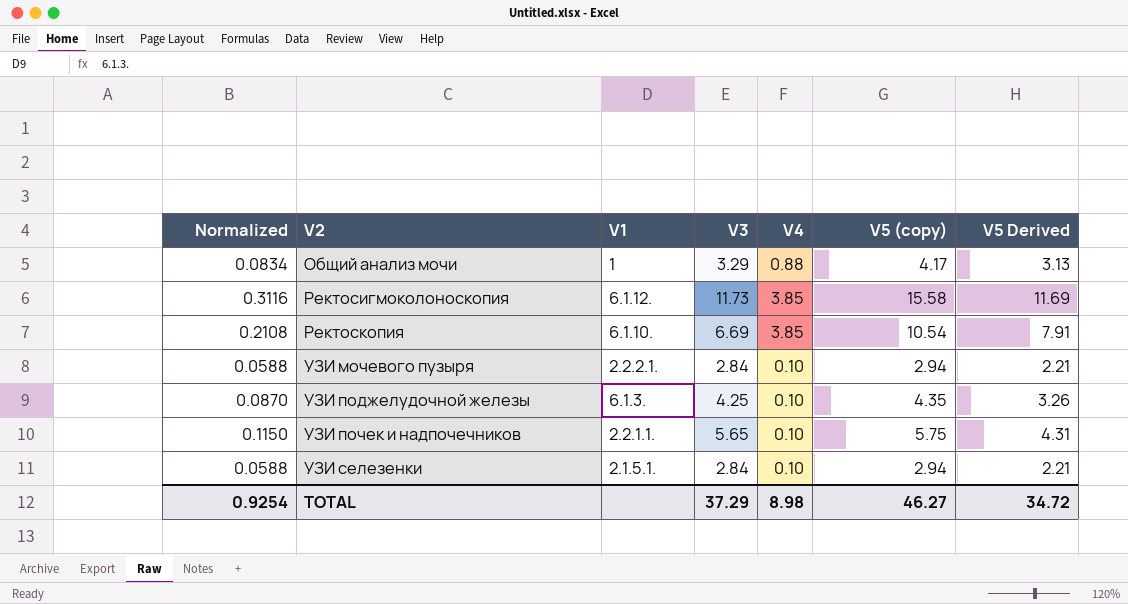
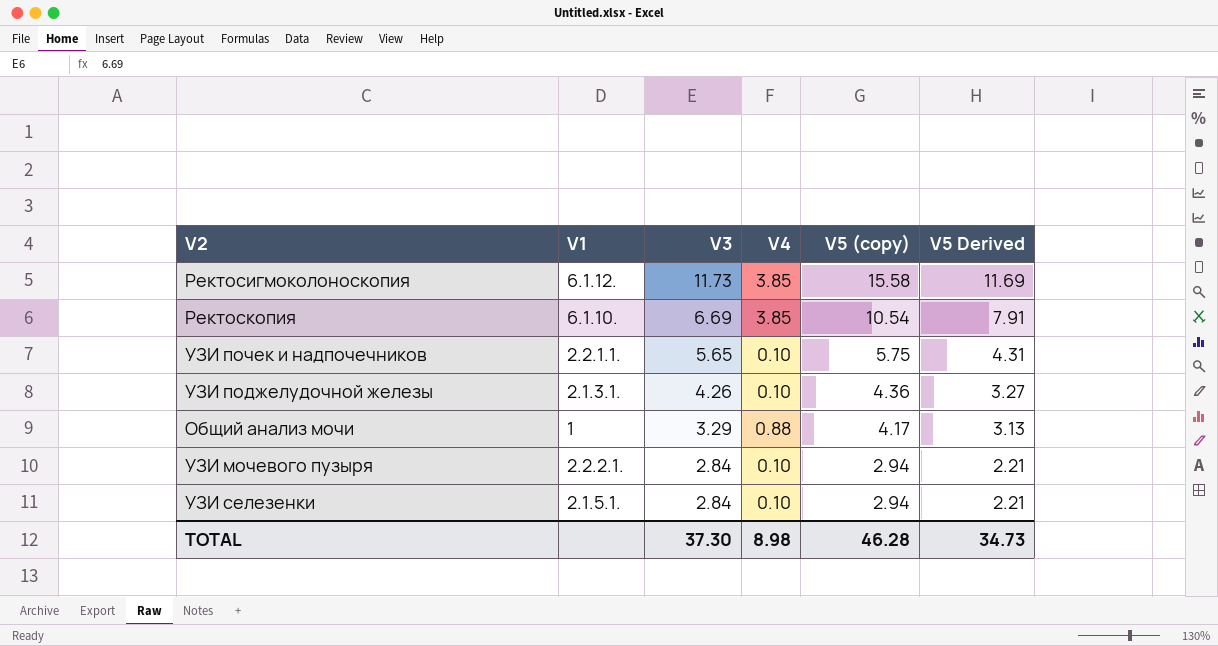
row order: V2 ascending -> V3 descending
column Normalized | formula: [V5 (copy)] * 0.02 -> none
УЗИ поджелудочной железы | V1: 6.1.3. -> 2.1.3.1.
УЗИ поджелудочной железы | V3: 4.25 -> 4.26
УЗИ поджелудочной железы | V5 (copy): 4.35 -> 4.36
УЗИ поджелудочной железы | V5 Derived: 3.26 -> 3.27
TOTAL | V3: 37.29 -> 37.30
TOTAL | V5 (copy): 46.27 -> 46.28
TOTAL | V5 Derived: 34.72 -> 34.73

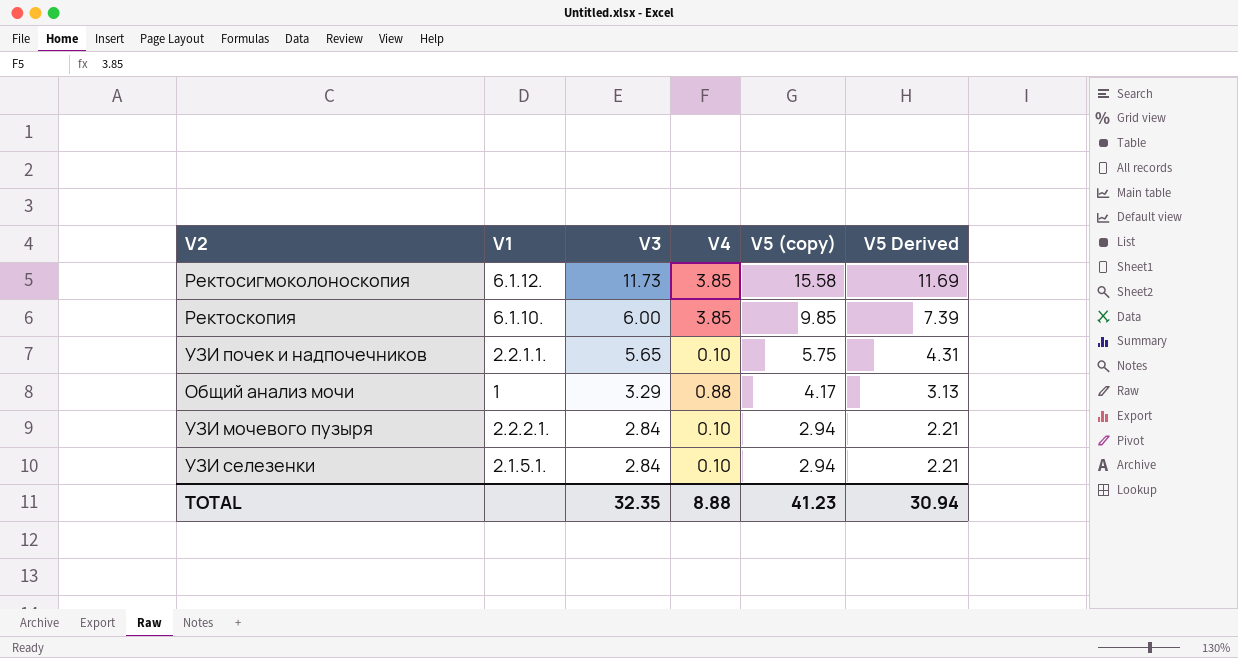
row УЗИ поджелудочной железы: 2.1.3.1. | 4.26 | 0.10 | 4.36 | 3.27 -> none
Ректоскопия | V3: 6.69 -> 6.00
Ректоскопия | V5 (copy): 10.54 -> 9.85
Ректоскопия | V5 Derived: 7.91 -> 7.39
TOTAL | V3: 37.30 -> 32.35
TOTAL | V4: 8.98 -> 8.88
TOTAL | V5 (copy): 46.28 -> 41.23
TOTAL | V5 Derived: 34.73 -> 30.94

